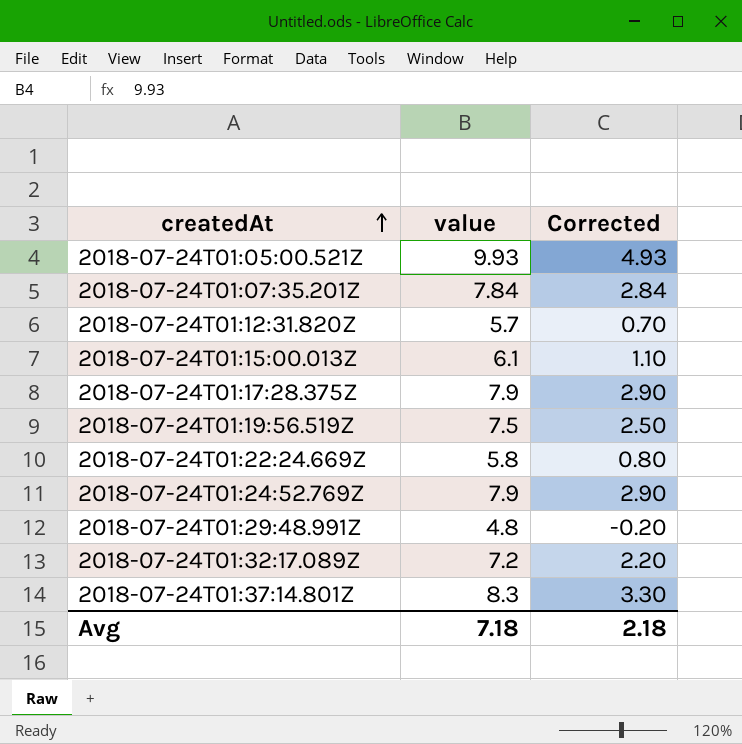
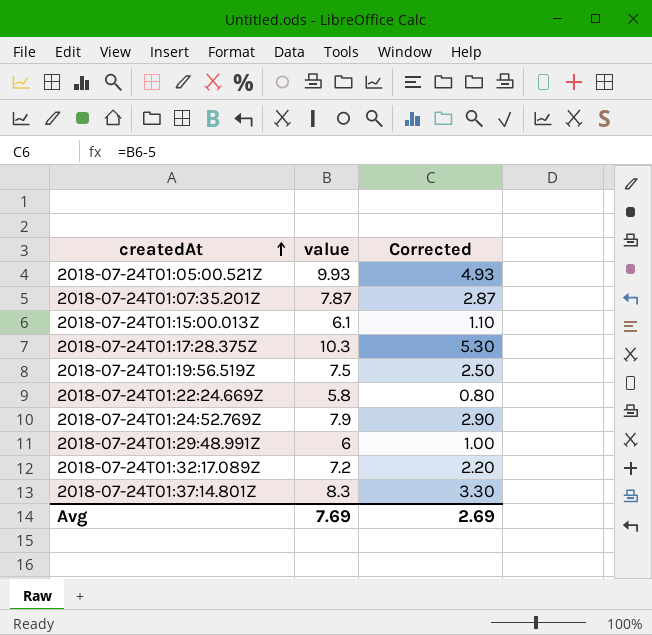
row 2018-07-24T01:12:31.820Z: 5.7 | 0.70 -> none
2018-07-24T01:07:35.201Z | value: 7.84 -> 7.87
2018-07-24T01:07:35.201Z | Corrected: 2.84 -> 2.87
2018-07-24T01:17:28.375Z | value: 7.9 -> 10.3
2018-07-24T01:17:28.375Z | Corrected: 2.90 -> 5.30
2018-07-24T01:29:48.991Z | value: 4.8 -> 6
2018-07-24T01:29:48.991Z | Corrected: -0.20 -> 1.00
Avg | value: 7.18 -> 7.69
Avg | Corrected: 2.18 -> 2.69

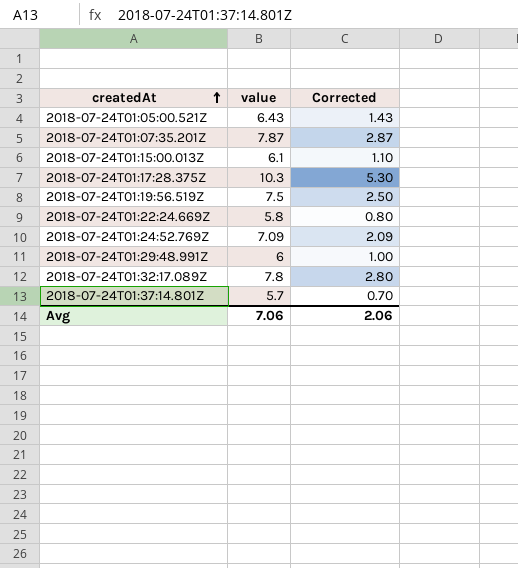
2018-07-24T01:05:00.521Z | value: 9.93 -> 6.43
2018-07-24T01:05:00.521Z | Corrected: 4.93 -> 1.43
2018-07-24T01:24:52.769Z | value: 7.9 -> 7.09
2018-07-24T01:24:52.769Z | Corrected: 2.90 -> 2.09
2018-07-24T01:32:17.089Z | value: 7.2 -> 7.8
2018-07-24T01:32:17.089Z | Corrected: 2.20 -> 2.80
2018-07-24T01:37:14.801Z | value: 8.3 -> 5.7
2018-07-24T01:37:14.801Z | Corrected: 3.30 -> 0.70
Avg | value: 7.69 -> 7.06
Avg | Corrected: 2.69 -> 2.06

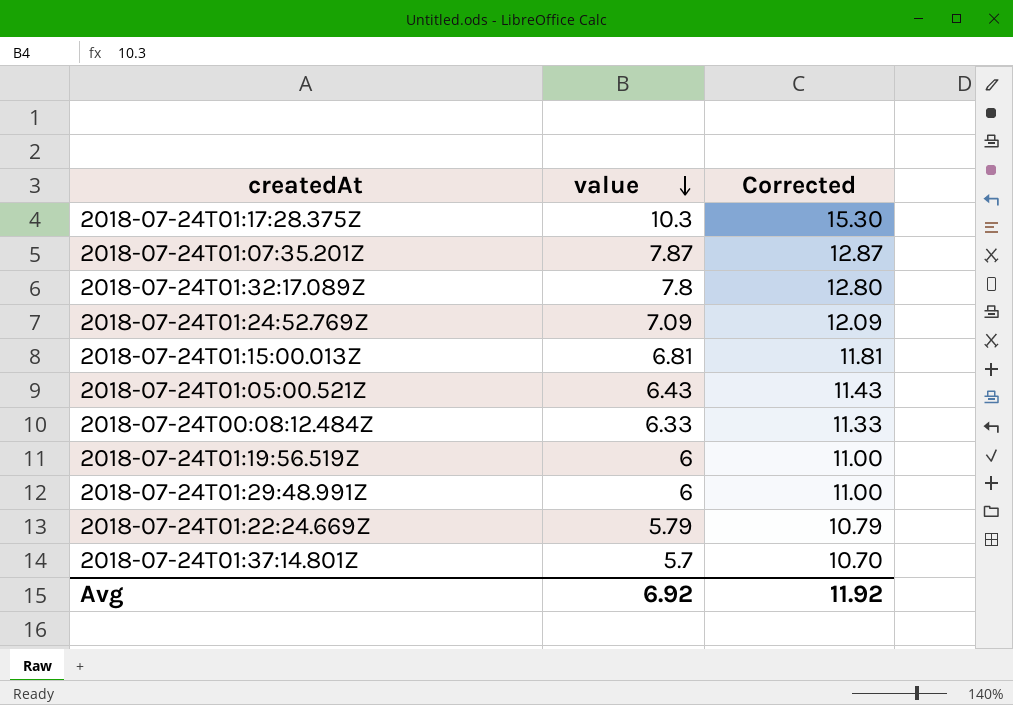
row order: createdAt ascending -> value descending
column Corrected | formula: [value] - 5 -> [value] + 5
2018-07-24T01:15:00.013Z | value: 6.1 -> 6.81
row 2018-07-24T00:08:12.484Z: none -> 6.33 | 11.33
2018-07-24T01:19:56.519Z | value: 7.5 -> 6
2018-07-24T01:22:24.669Z | value: 5.8 -> 5.79
Avg | value: 7.06 -> 6.92
Avg | Corrected: 2.06 -> 11.92

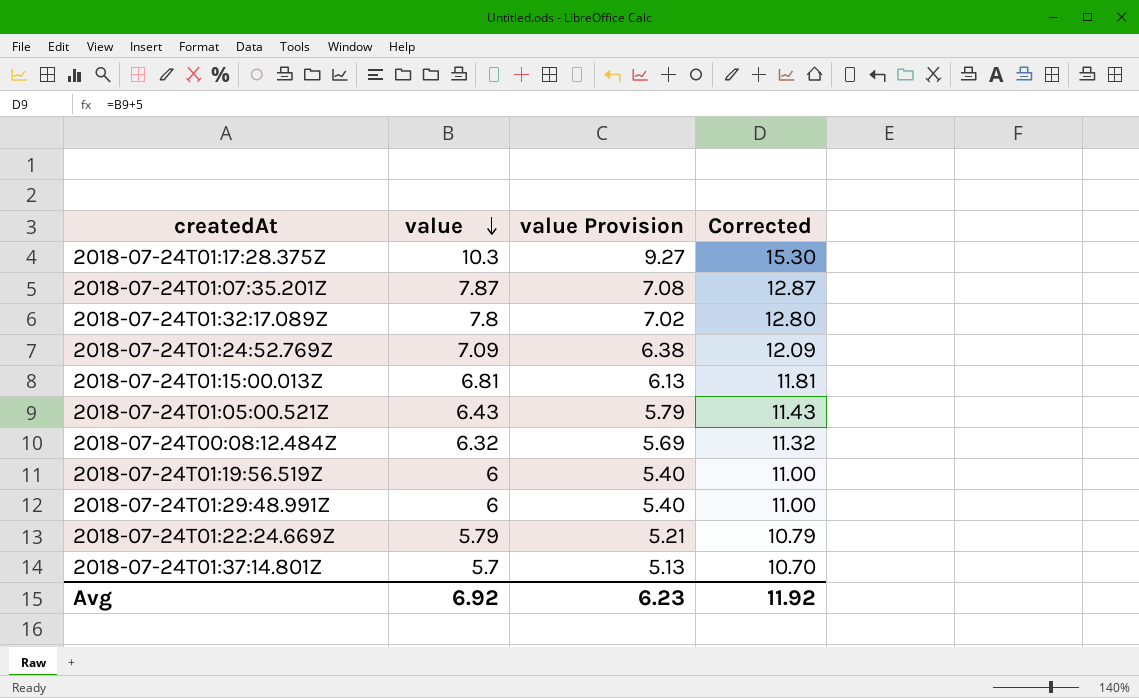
column value Provision | formula: none -> [value] * 0.9
2018-07-24T00:08:12.484Z | value: 6.33 -> 6.32
2018-07-24T00:08:12.484Z | Corrected: 11.33 -> 11.32

